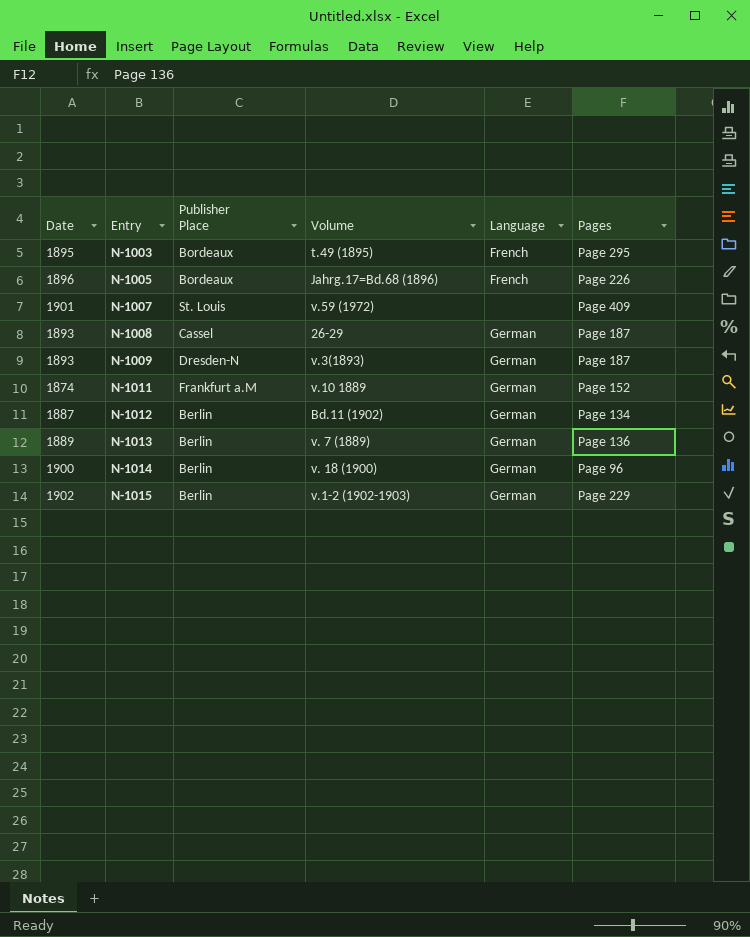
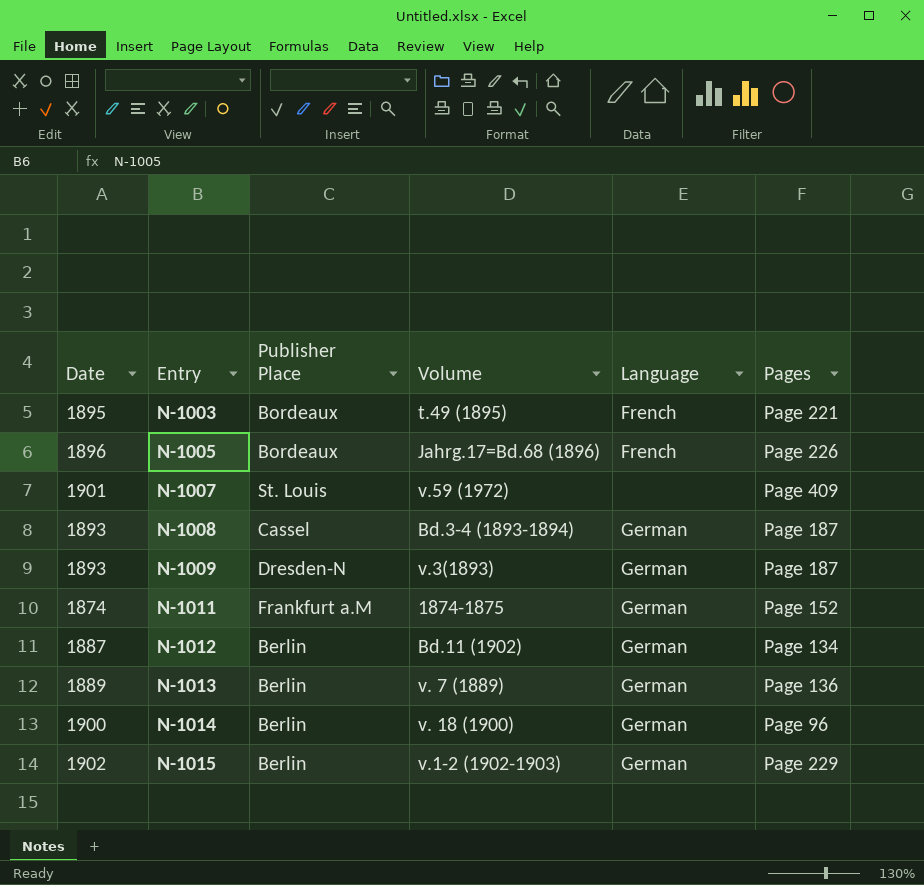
N-1003 | Pages: Page 295 -> Page 221
N-1008 | Volume: 26-29 -> Bd.3-4 (1893-1894)
N-1011 | Volume: v.10 1889 -> 1874-1875

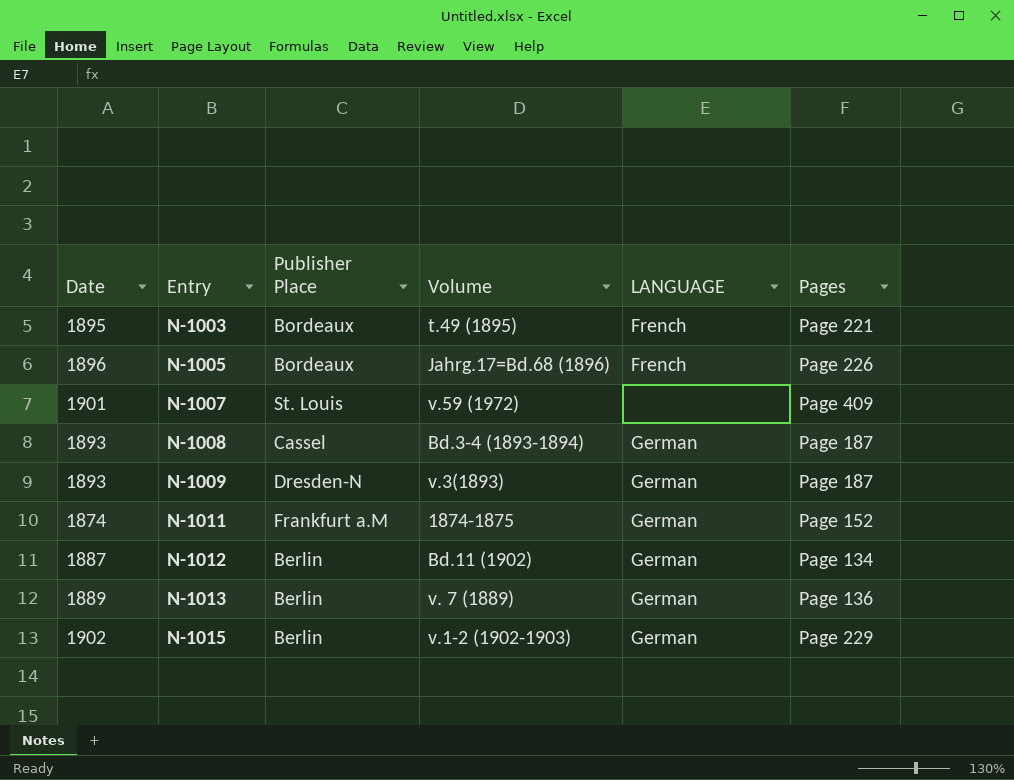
column name: Language -> LANGUAGE
row N-1014: 1900 | Berlin | v. 18 (1900) | German | Page 96 -> none

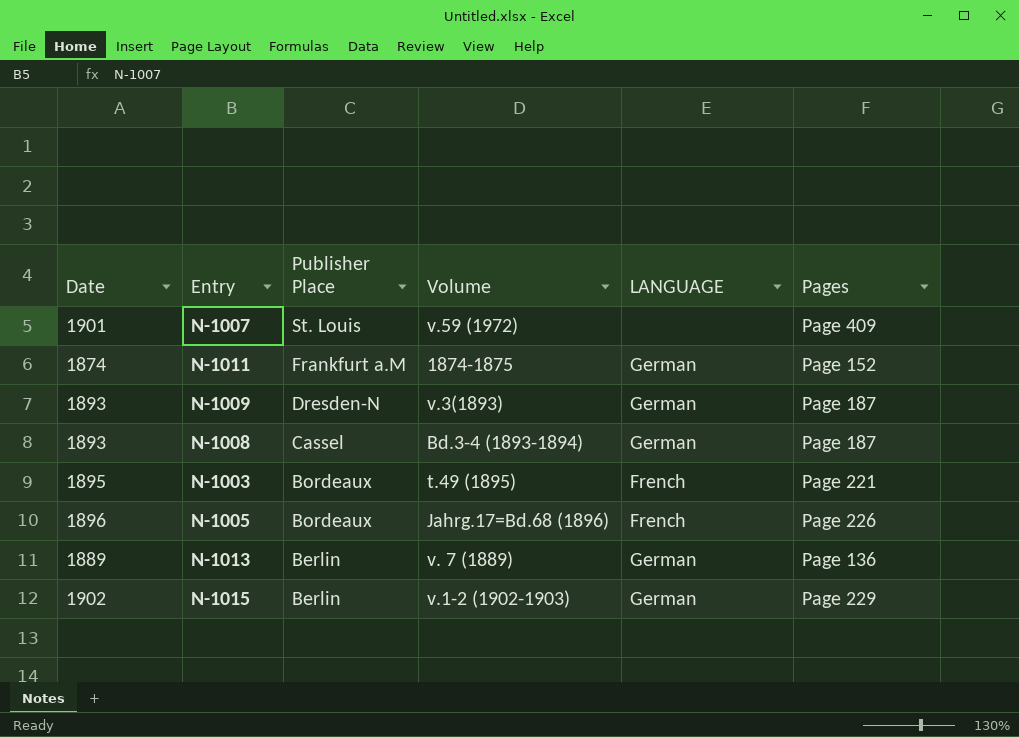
row order: Entry ascending -> Publisher Place descending
row N-1012: 1887 | Berlin | Bd.11 (1902) | German | Page 134 -> none

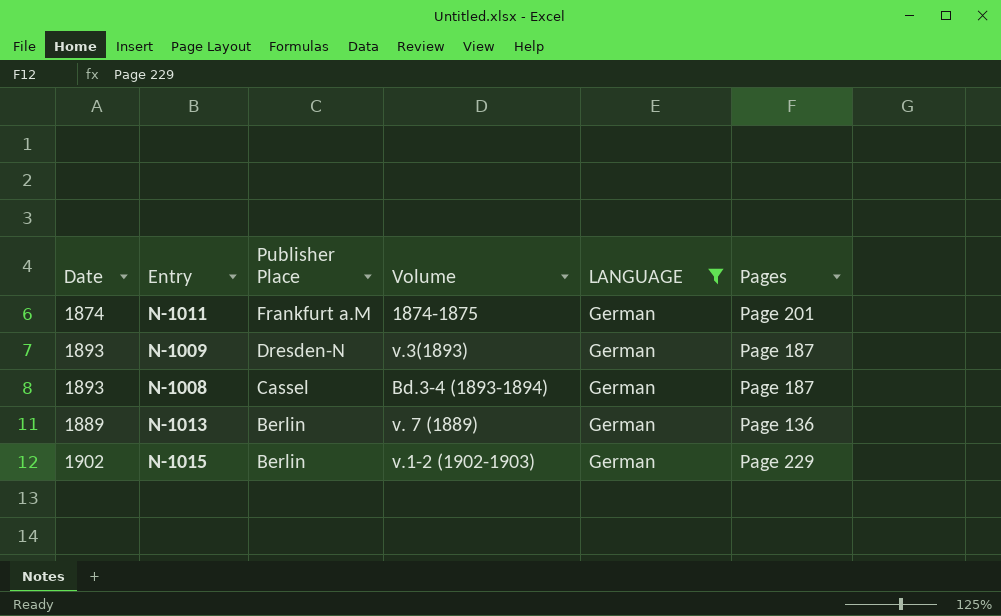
filter: none -> LANGUAGE = German
N-1011 | Pages: Page 152 -> Page 201

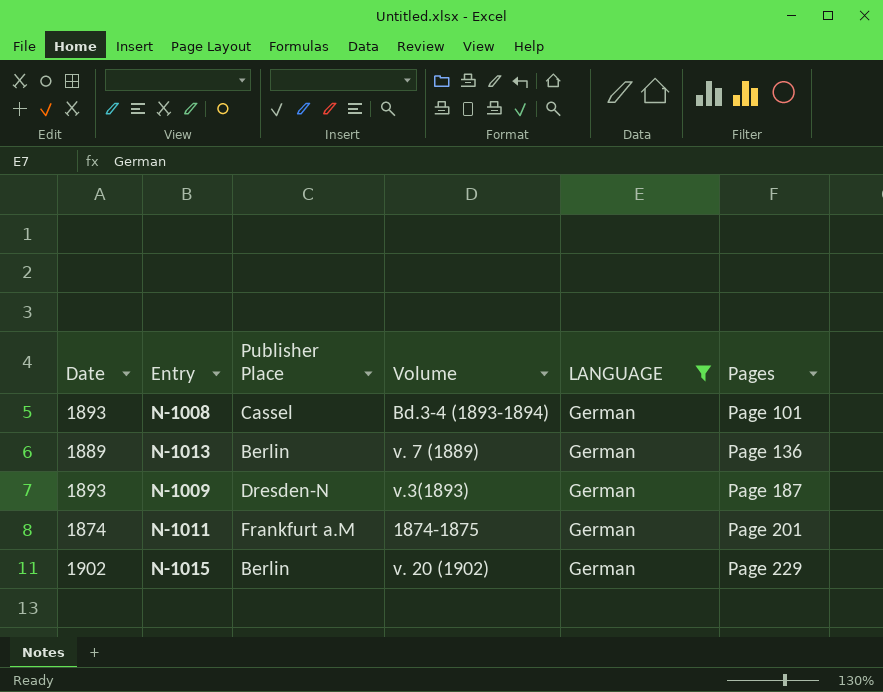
row order: Publisher Place descending -> Pages ascending
N-1008 | Pages: Page 187 -> Page 101
N-1015 | Volume: v.1-2 (1902-1903) -> v. 20 (1902)

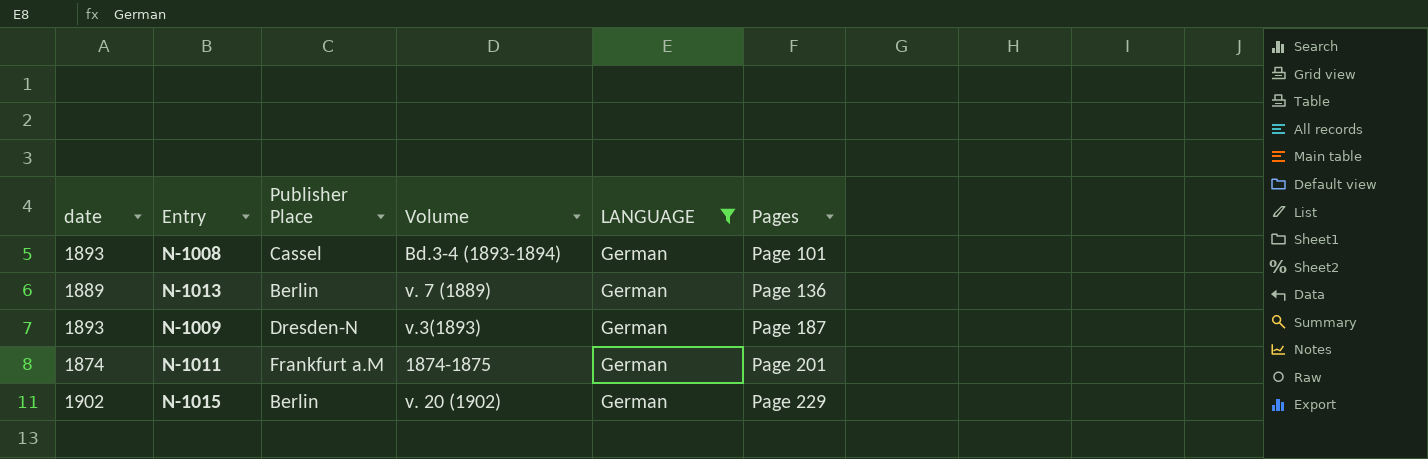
column name: Date -> date

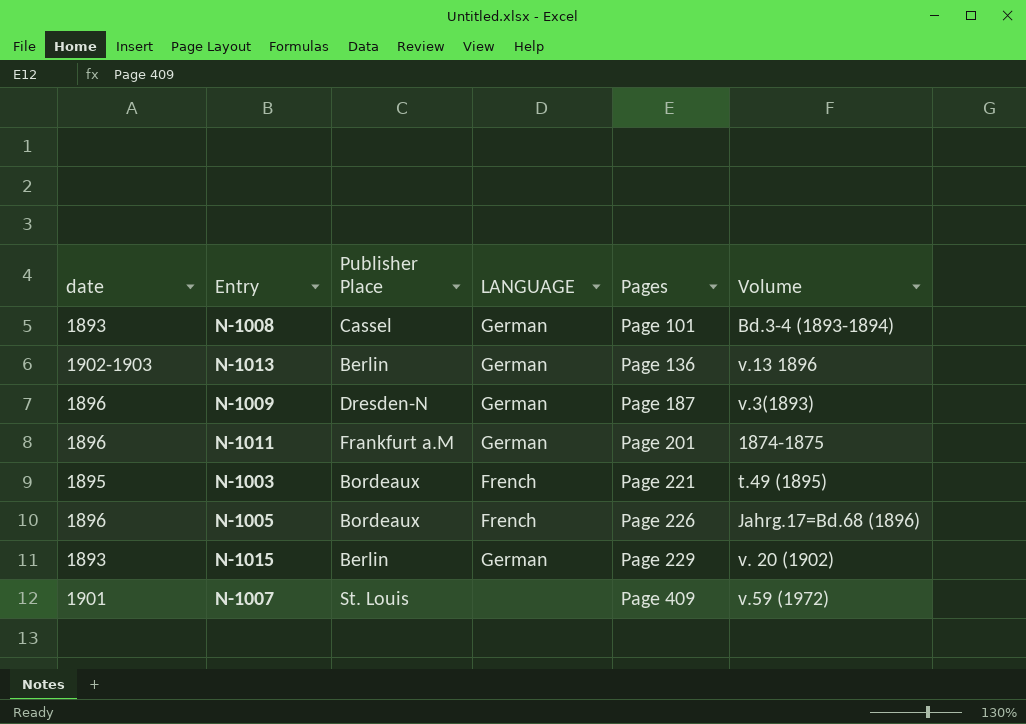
filter: LANGUAGE = German -> none
column Volume | position: 4 -> 6
N-1013 | date: 1889 -> 1902-1903
N-1013 | Volume: v. 7 (1889) -> v.13 1896
N-1009 | date: 1893 -> 1896
N-1011 | date: 1874 -> 1896
N-1015 | date: 1902 -> 1893

